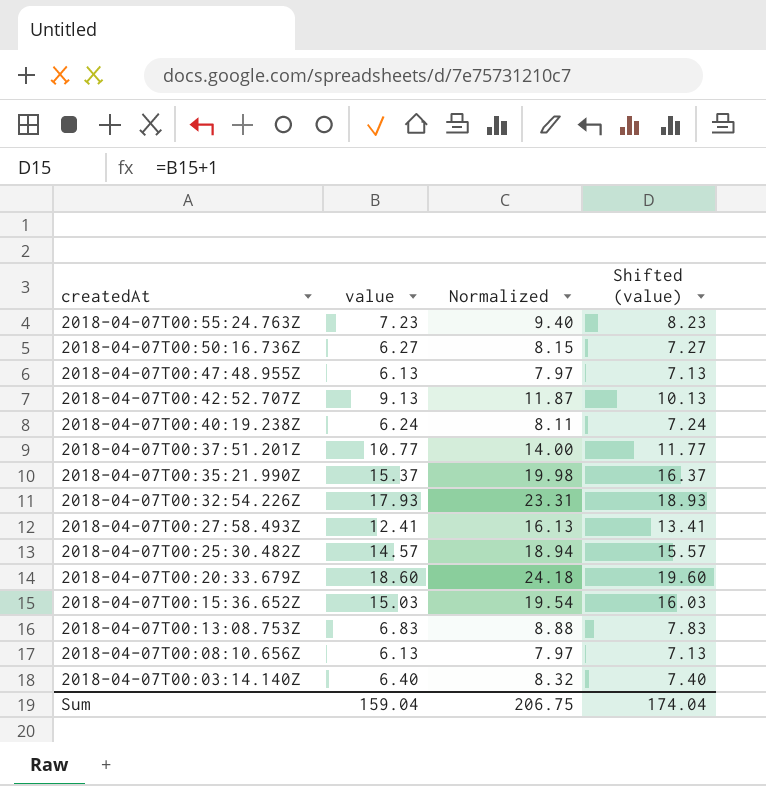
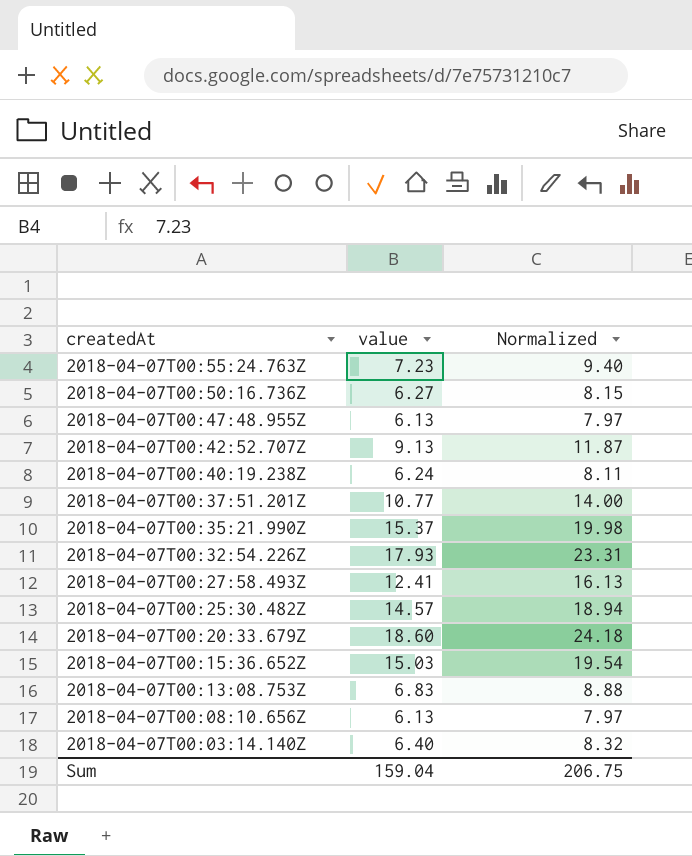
column Shifted (value) | formula: [value] + 1 -> none

